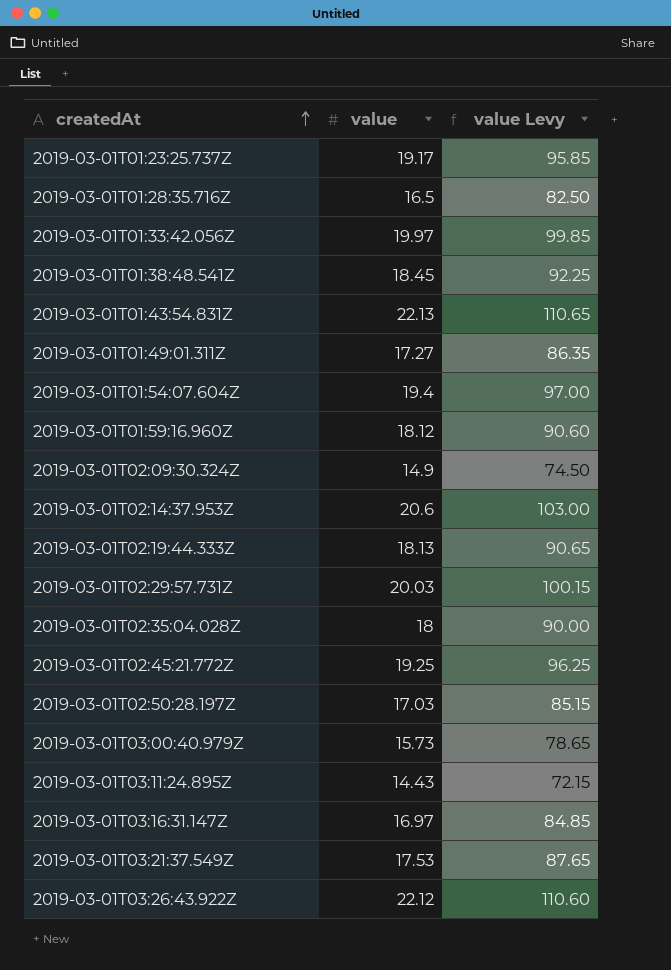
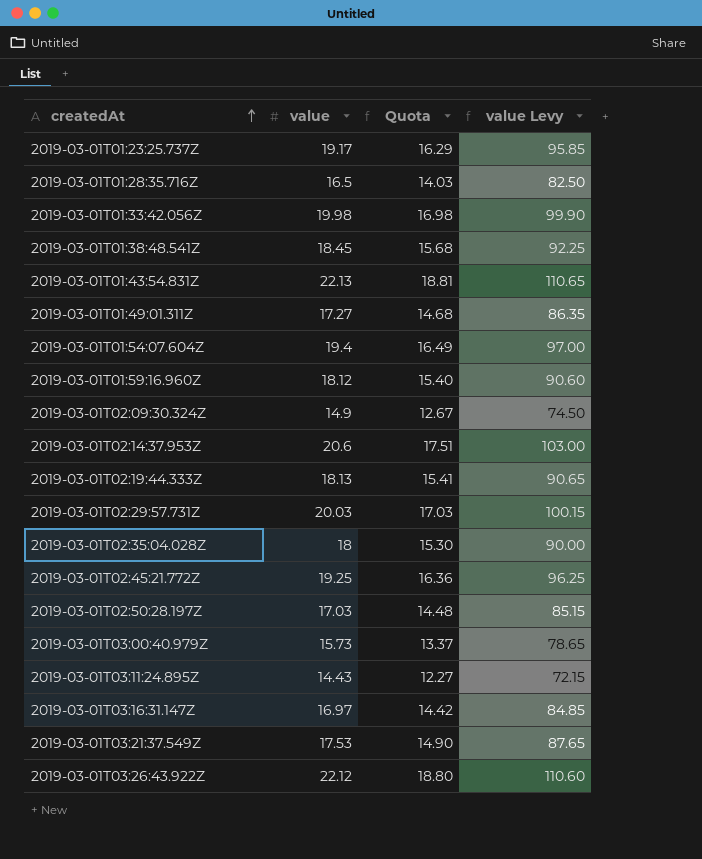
column Quota | formula: none -> [value] * 0.85
2019-03-01T01:33:42.056Z | value: 19.97 -> 19.98
2019-03-01T01:33:42.056Z | value Levy: 99.85 -> 99.90

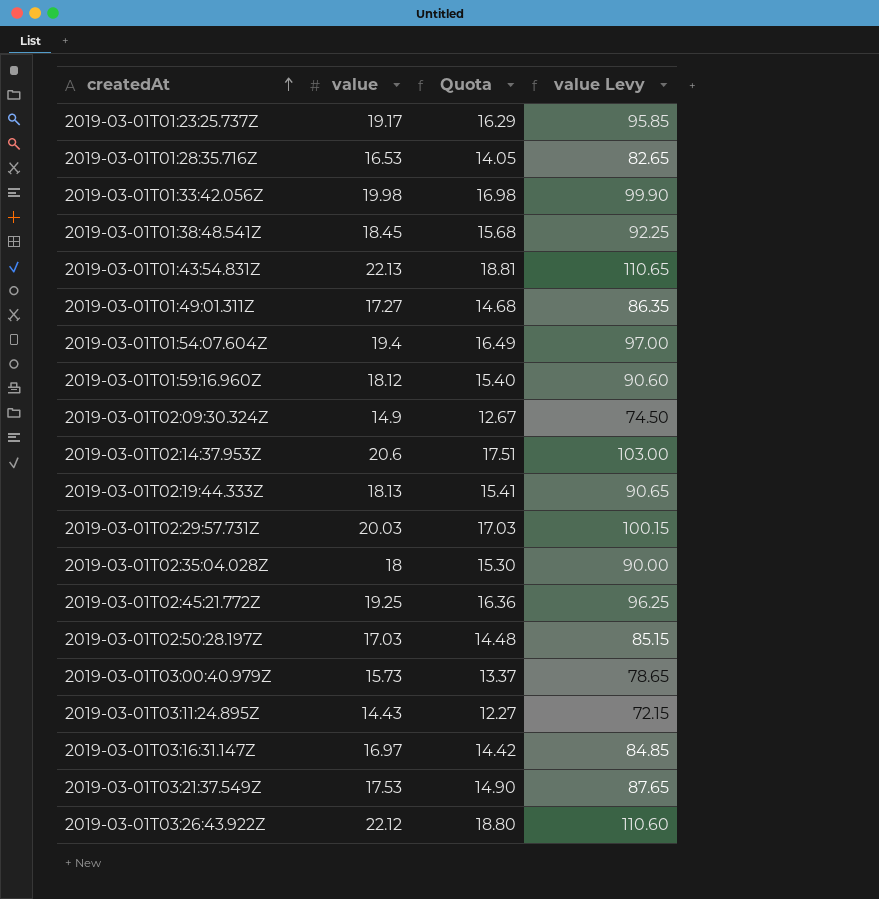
2019-03-01T01:28:35.716Z | value: 16.5 -> 16.53
2019-03-01T01:28:35.716Z | Quota: 14.03 -> 14.05
2019-03-01T01:28:35.716Z | value Levy: 82.50 -> 82.65

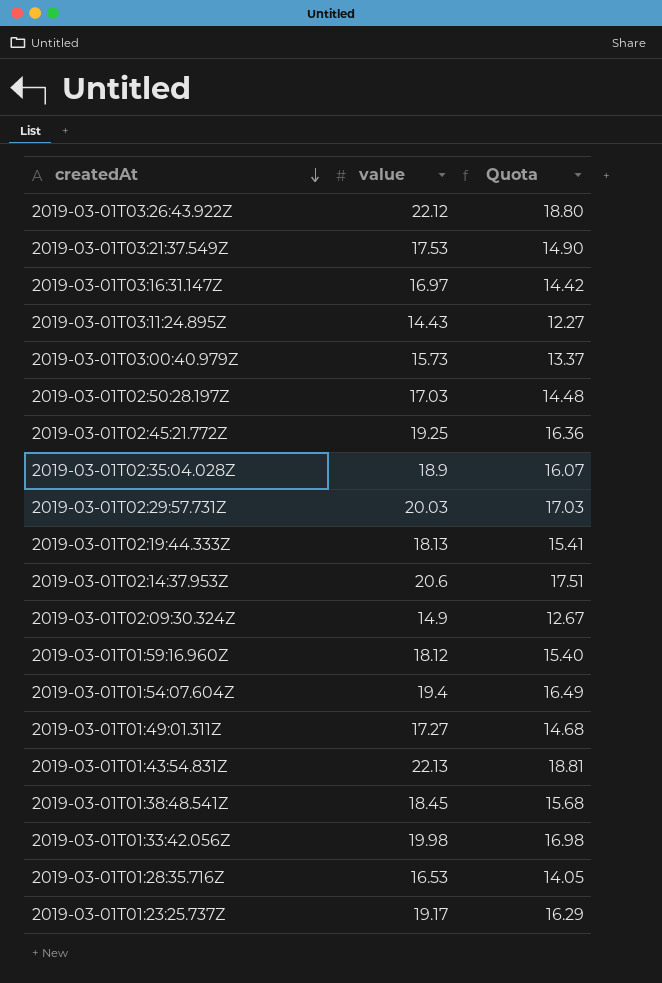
row order: createdAt ascending -> createdAt descending
column value Levy | formula: [value] * 5 -> none
2019-03-01T02:35:04.028Z | value: 18 -> 18.9
2019-03-01T02:35:04.028Z | Quota: 15.30 -> 16.07

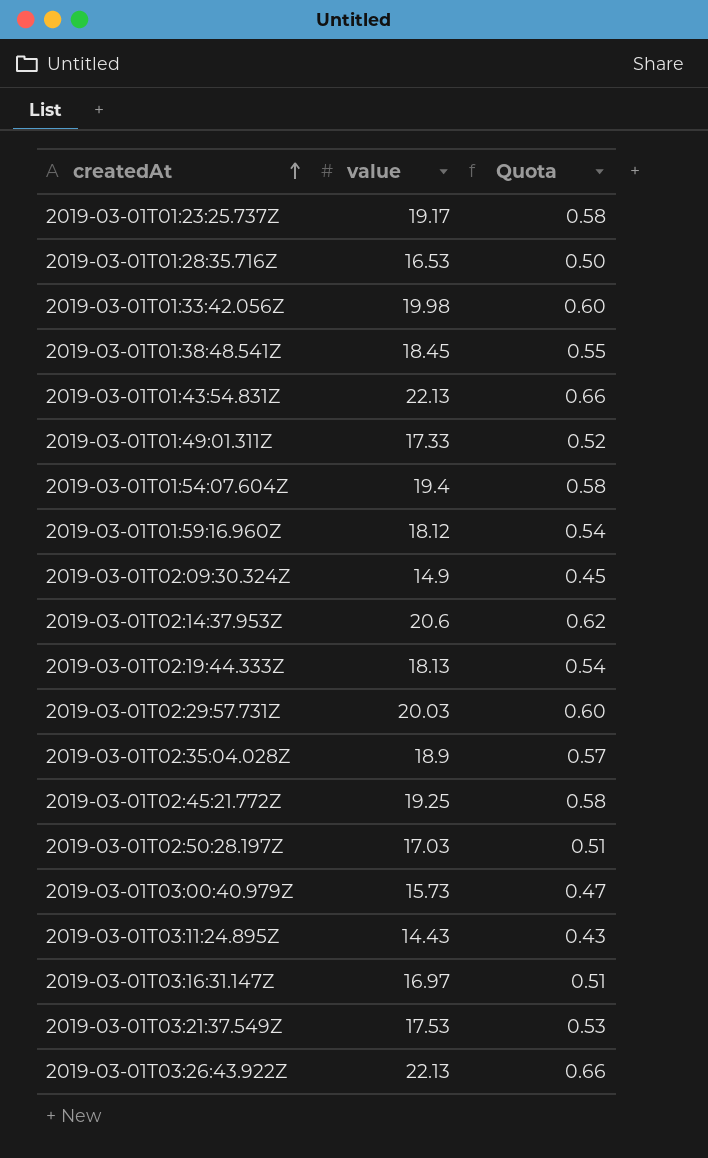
row order: createdAt descending -> createdAt ascending
column Quota | formula: [value] * 0.85 -> [value] * 0.03
2019-03-01T01:49:01.311Z | value: 17.27 -> 17.33
2019-03-01T03:26:43.922Z | value: 22.12 -> 22.13

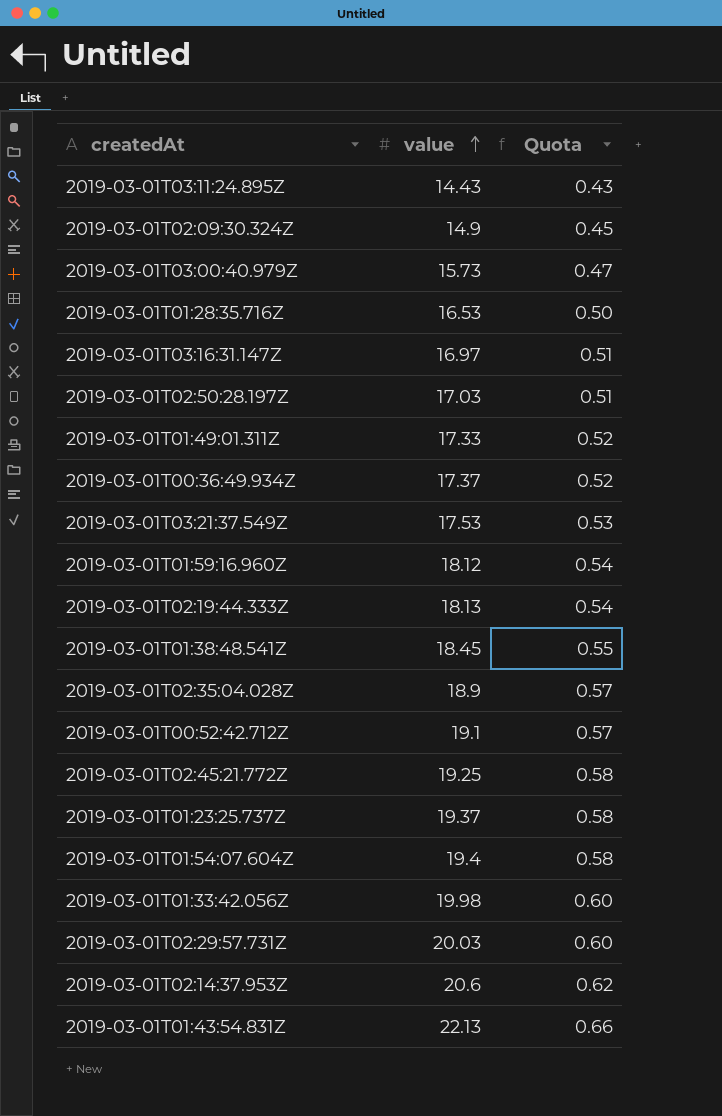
row order: createdAt ascending -> value ascending
row 2019-03-01T03:26:43.922Z: 22.13 | 0.66 -> none
row 2019-03-01T00:36:49.934Z: none -> 17.37 | 0.52
row 2019-03-01T00:52:42.712Z: none -> 19.1 | 0.57
2019-03-01T01:23:25.737Z | value: 19.17 -> 19.37

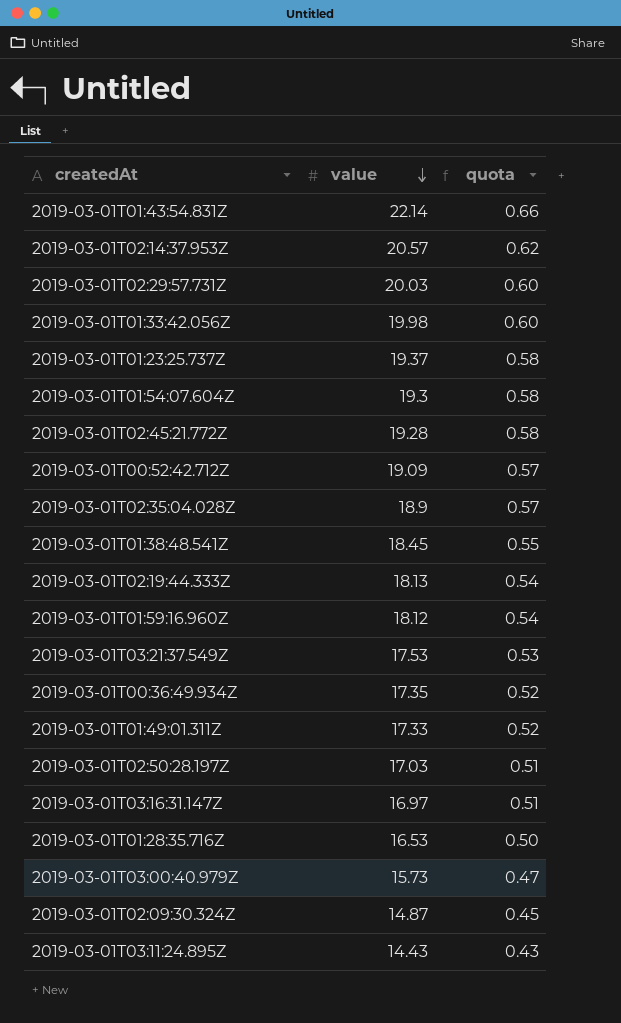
row order: value ascending -> value descending
column name: Quota -> quota
2019-03-01T01:43:54.831Z | value: 22.13 -> 22.14
2019-03-01T02:14:37.953Z | value: 20.6 -> 20.57
2019-03-01T01:54:07.604Z | value: 19.4 -> 19.3
2019-03-01T02:45:21.772Z | value: 19.25 -> 19.28
2019-03-01T00:52:42.712Z | value: 19.1 -> 19.09
2019-03-01T00:36:49.934Z | value: 17.37 -> 17.35
2019-03-01T02:09:30.324Z | value: 14.9 -> 14.87

